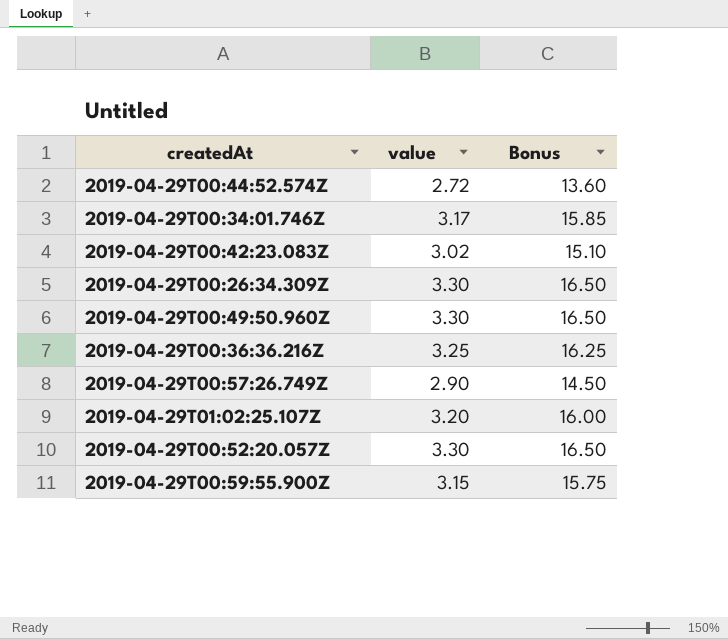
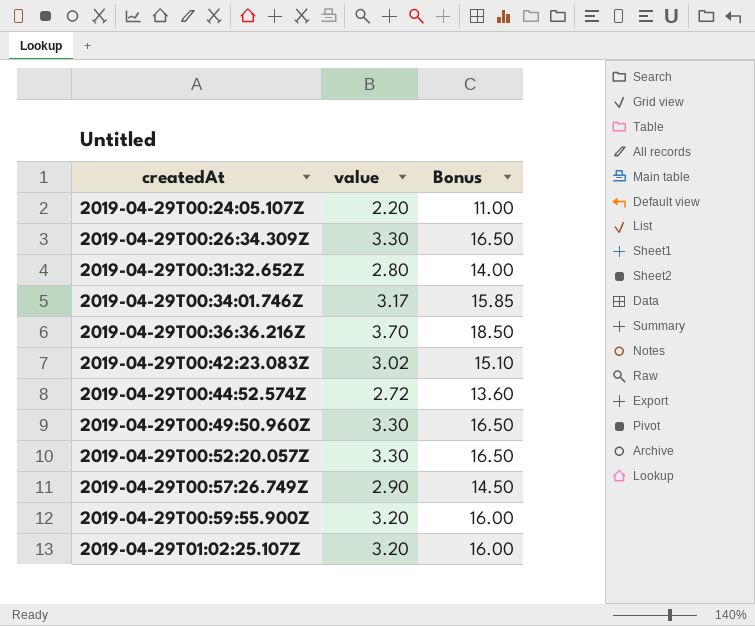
row order: none -> createdAt ascending
row 2019-04-29T00:24:05.107Z: none -> 2.20 | 11.00
row 2019-04-29T00:31:32.652Z: none -> 2.80 | 14.00
2019-04-29T00:36:36.216Z | value: 3.25 -> 3.70
2019-04-29T00:36:36.216Z | Bonus: 16.25 -> 18.50
2019-04-29T00:59:55.900Z | value: 3.15 -> 3.20
2019-04-29T00:59:55.900Z | Bonus: 15.75 -> 16.00

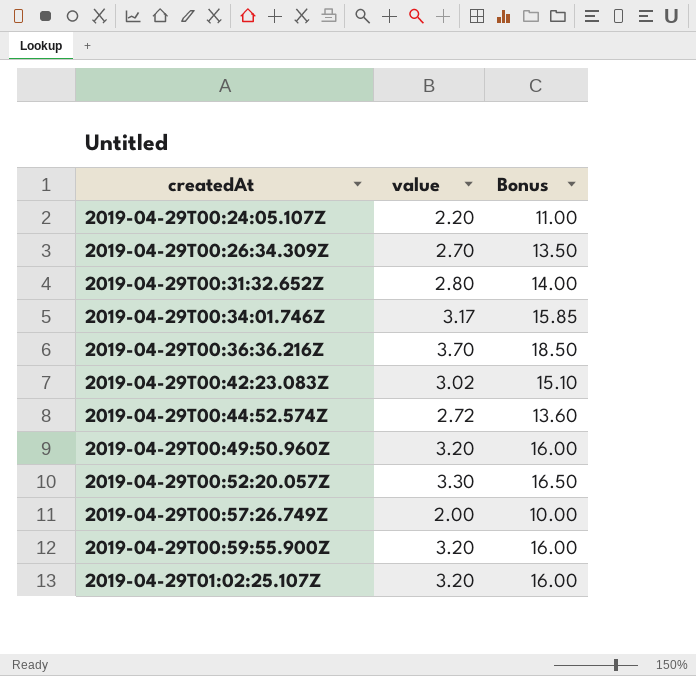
2019-04-29T00:26:34.309Z | value: 3.30 -> 2.70
2019-04-29T00:26:34.309Z | Bonus: 16.50 -> 13.50
2019-04-29T00:49:50.960Z | value: 3.30 -> 3.20
2019-04-29T00:49:50.960Z | Bonus: 16.50 -> 16.00
2019-04-29T00:57:26.749Z | value: 2.90 -> 2.00
2019-04-29T00:57:26.749Z | Bonus: 14.50 -> 10.00

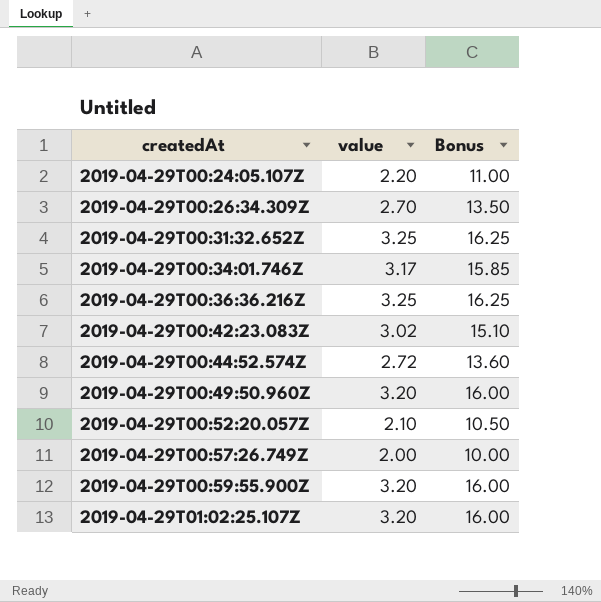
2019-04-29T00:31:32.652Z | value: 2.80 -> 3.25
2019-04-29T00:31:32.652Z | Bonus: 14.00 -> 16.25
2019-04-29T00:36:36.216Z | value: 3.70 -> 3.25
2019-04-29T00:36:36.216Z | Bonus: 18.50 -> 16.25
2019-04-29T00:52:20.057Z | value: 3.30 -> 2.10
2019-04-29T00:52:20.057Z | Bonus: 16.50 -> 10.50

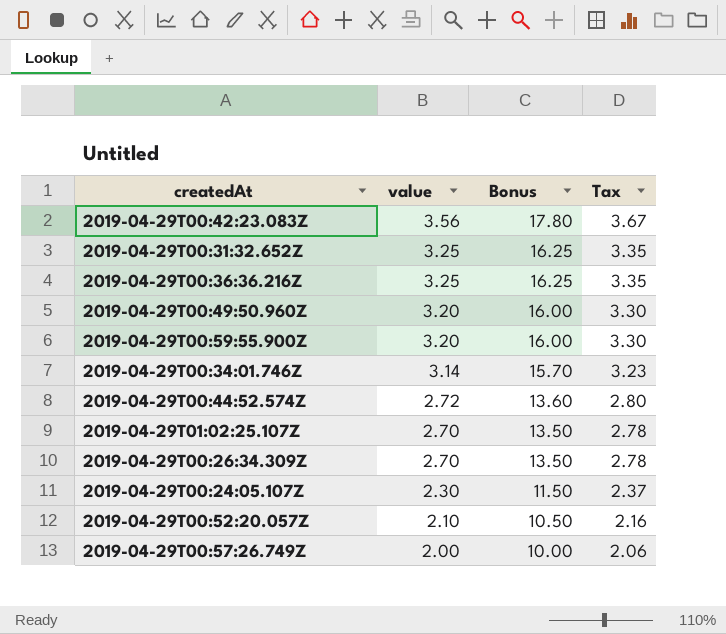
row order: createdAt ascending -> value descending
column Tax | formula: none -> [value] * 1.03
2019-04-29T00:42:23.083Z | value: 3.02 -> 3.56
2019-04-29T00:42:23.083Z | Bonus: 15.10 -> 17.80
2019-04-29T00:34:01.746Z | value: 3.17 -> 3.14
2019-04-29T00:34:01.746Z | Bonus: 15.85 -> 15.70
2019-04-29T01:02:25.107Z | value: 3.20 -> 2.70
2019-04-29T01:02:25.107Z | Bonus: 16.00 -> 13.50
2019-04-29T00:24:05.107Z | value: 2.20 -> 2.30
2019-04-29T00:24:05.107Z | Bonus: 11.00 -> 11.50

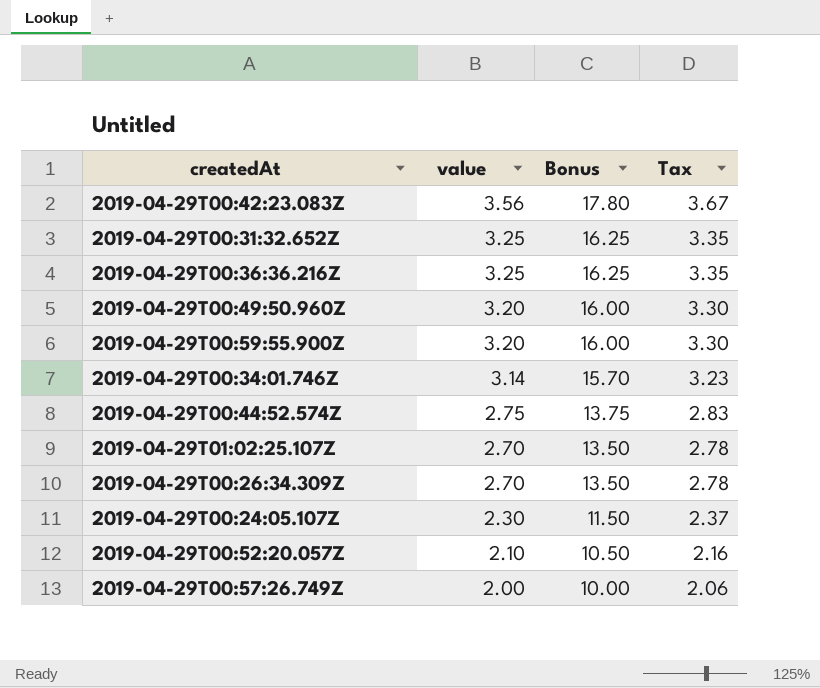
2019-04-29T00:44:52.574Z | value: 2.72 -> 2.75
2019-04-29T00:44:52.574Z | Bonus: 13.60 -> 13.75
2019-04-29T00:44:52.574Z | Tax: 2.80 -> 2.83

